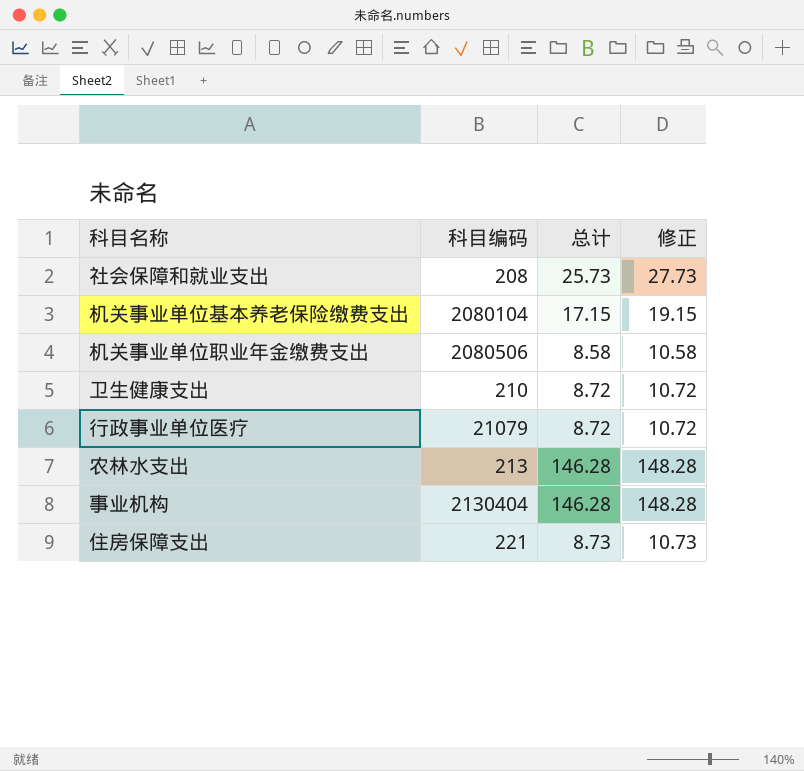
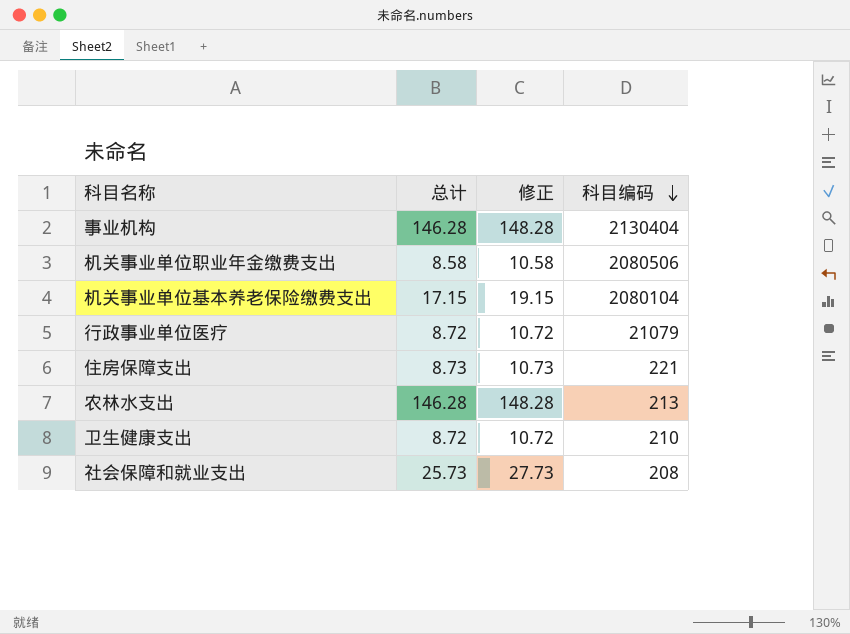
row order: none -> 科目编码 descending
column 科目编码 | position: 2 -> 4

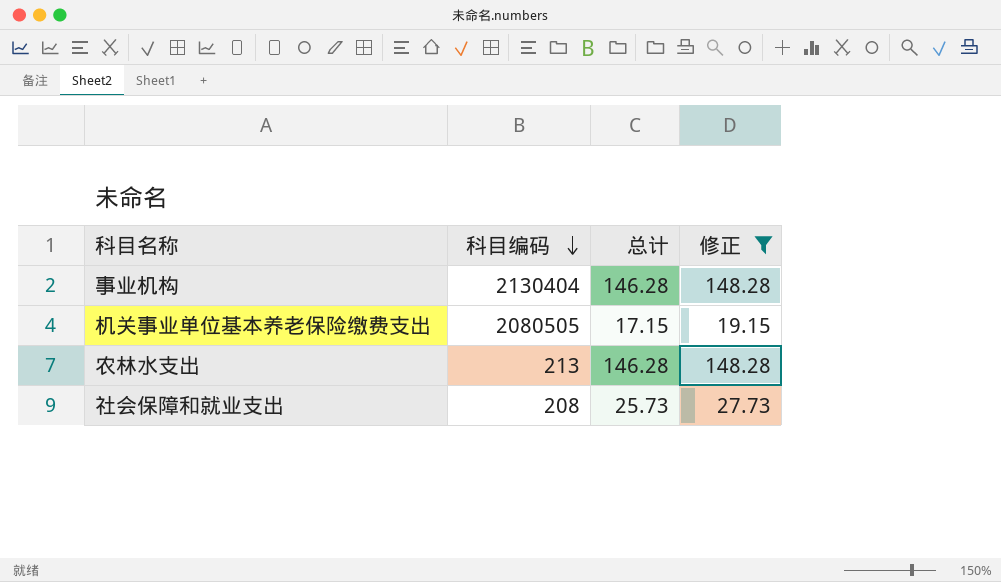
filter: none -> 修正 >= 19.15
column 科目编码 | position: 4 -> 2
机关事业单位基本养老保险缴费支出 | 科目编码: 2080104 -> 2080505

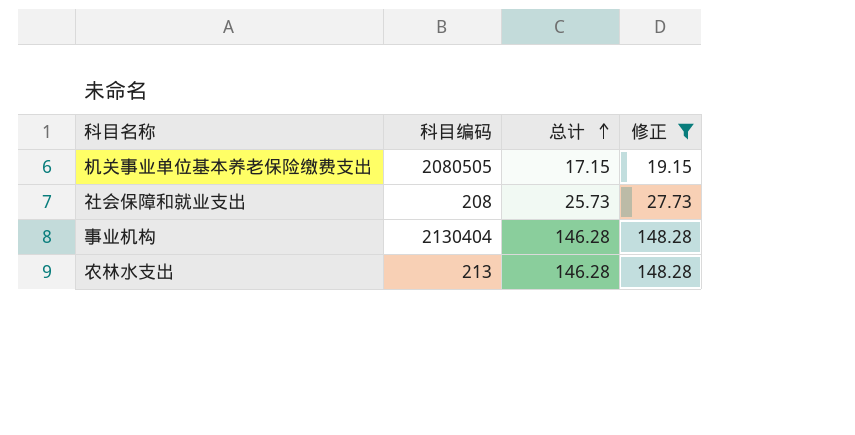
row order: 科目编码 descending -> 总计 ascending

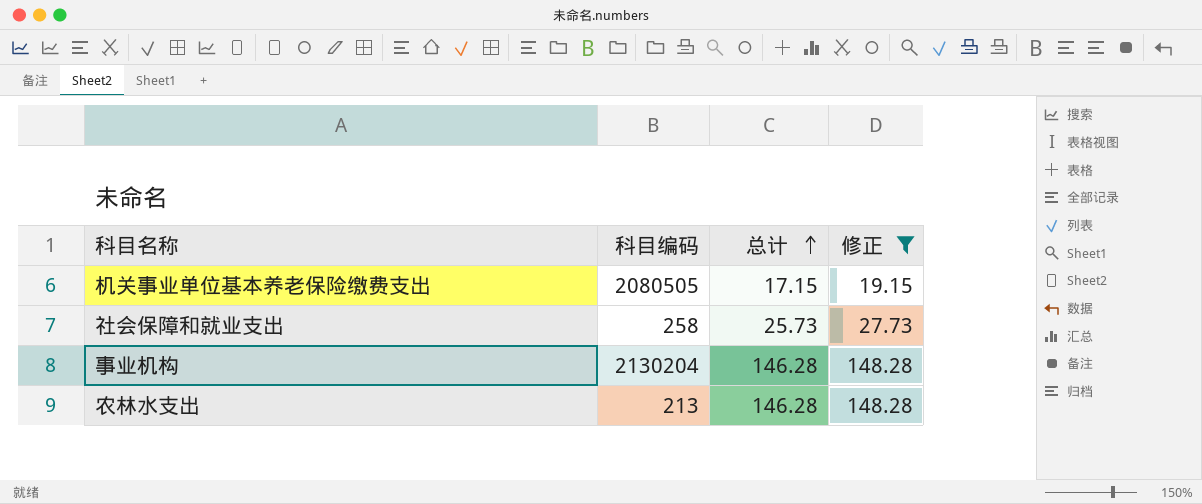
社会保障和就业支出 | 科目编码: 208 -> 258
事业机构 | 科目编码: 2130404 -> 2130204

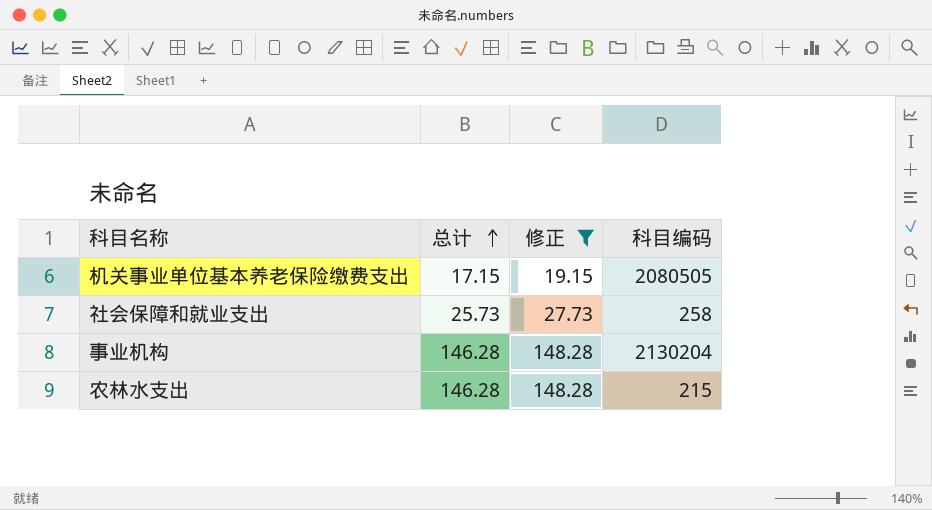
column 科目编码 | position: 2 -> 4
农林水支出 | 科目编码: 213 -> 215

